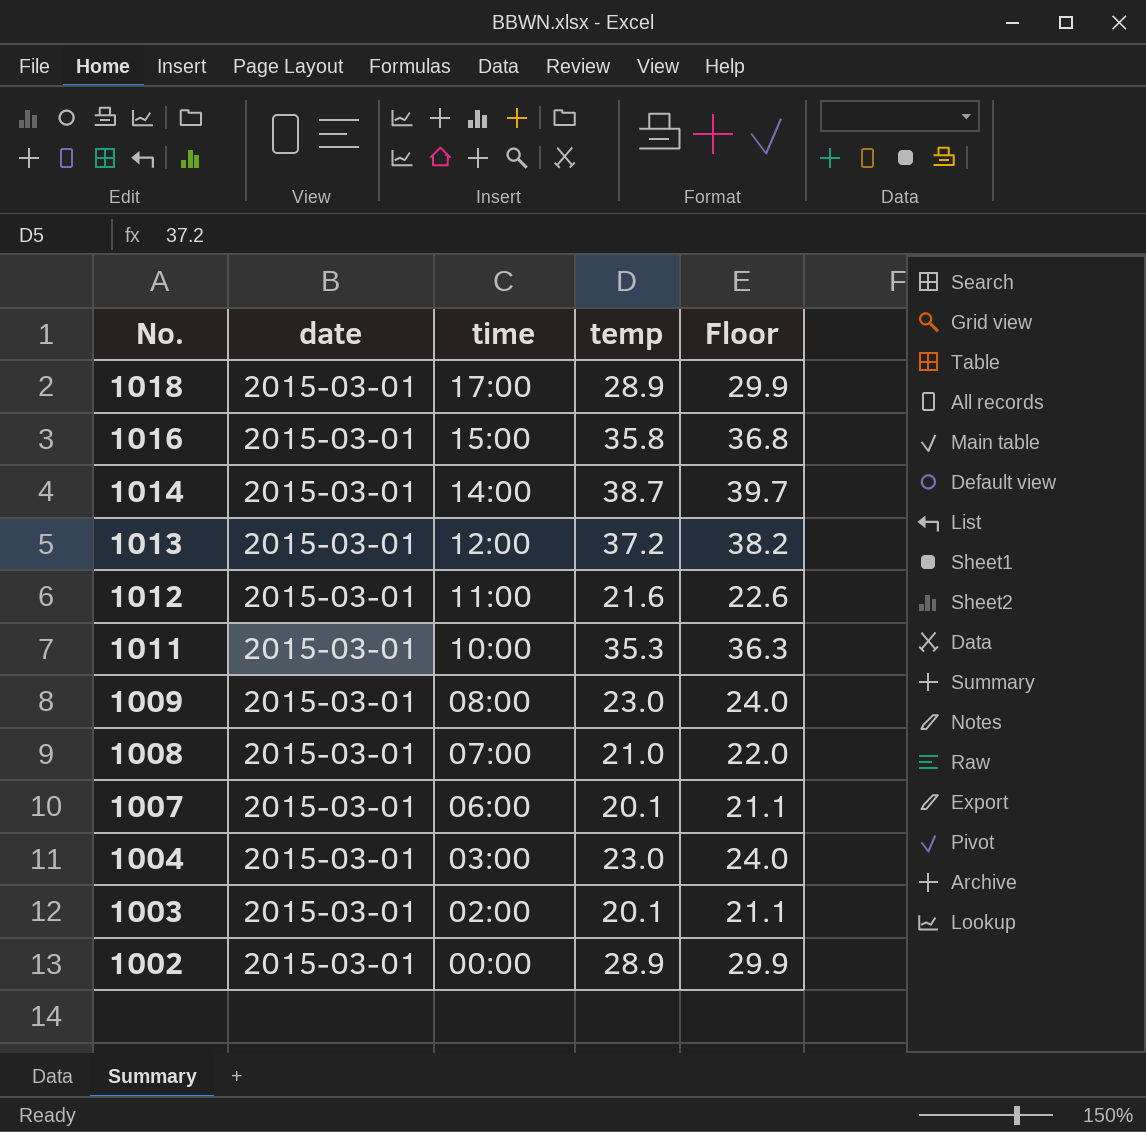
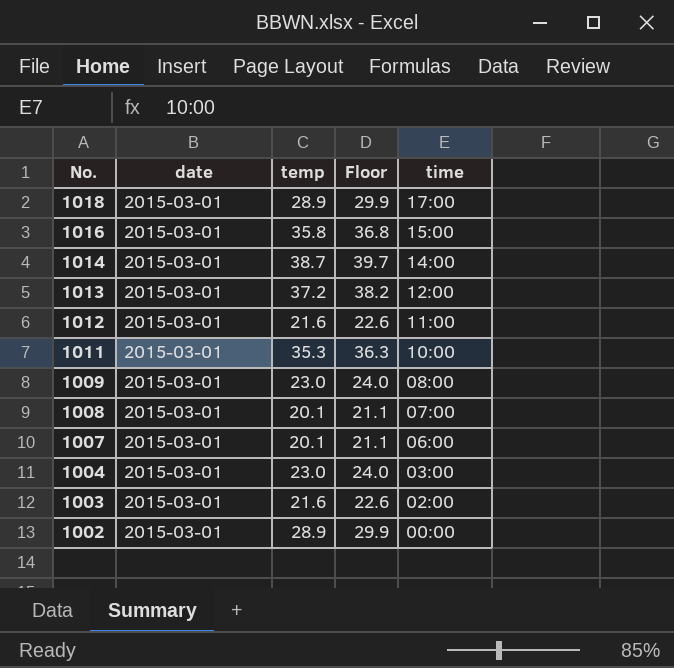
column time | position: 3 -> 5
1008 | temp: 21.0 -> 20.1
1008 | Floor: 22.0 -> 21.1
1003 | temp: 20.1 -> 21.6
1003 | Floor: 21.1 -> 22.6

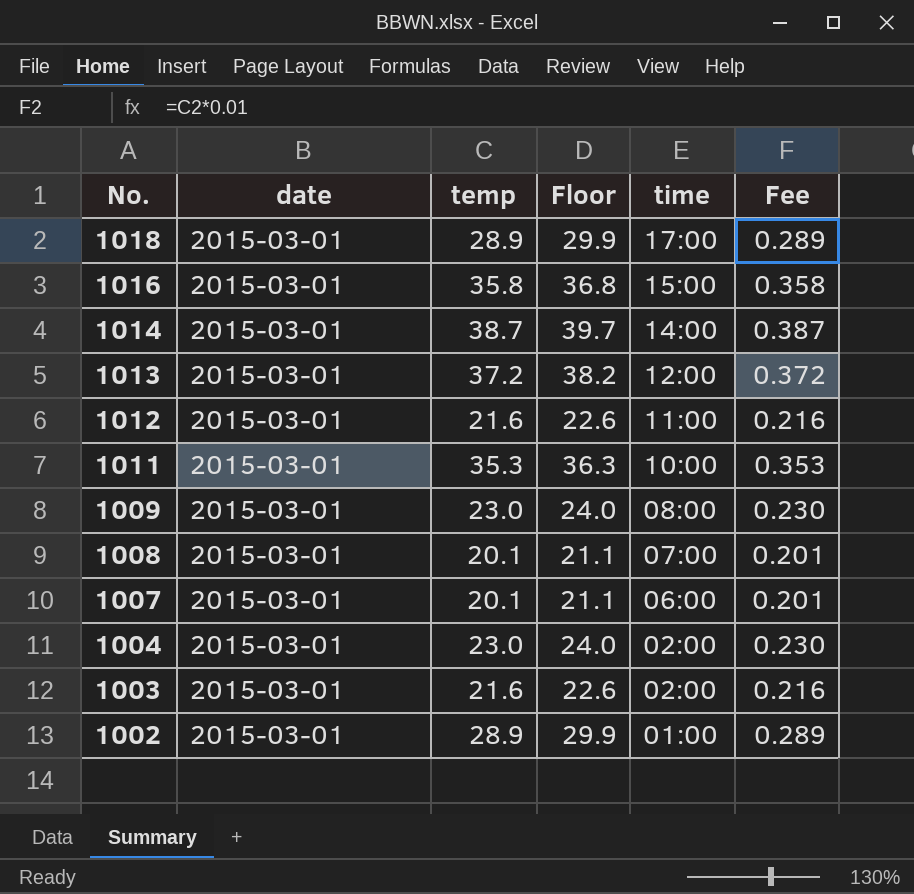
column Fee | formula: none -> [temp] * 0.01
1004 | time: 03:00 -> 02:00
1002 | time: 00:00 -> 01:00

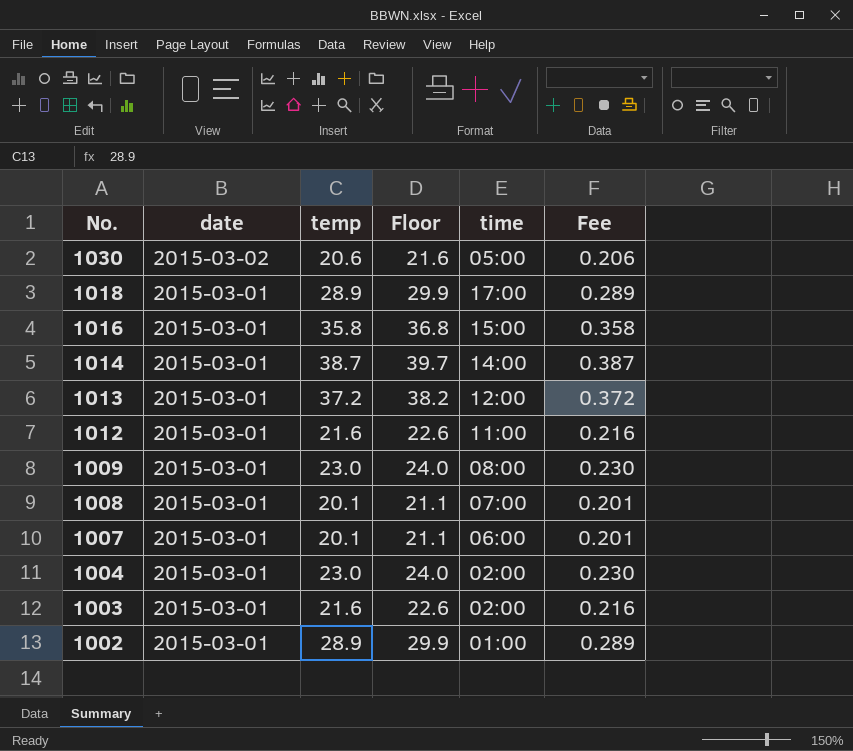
row 1011: 2015-03-01 | 35.3 | 36.3 | 10:00 | 0.353 -> none
row 1030: none -> 2015-03-02 | 20.6 | 21.6 | 05:00 | 0.206

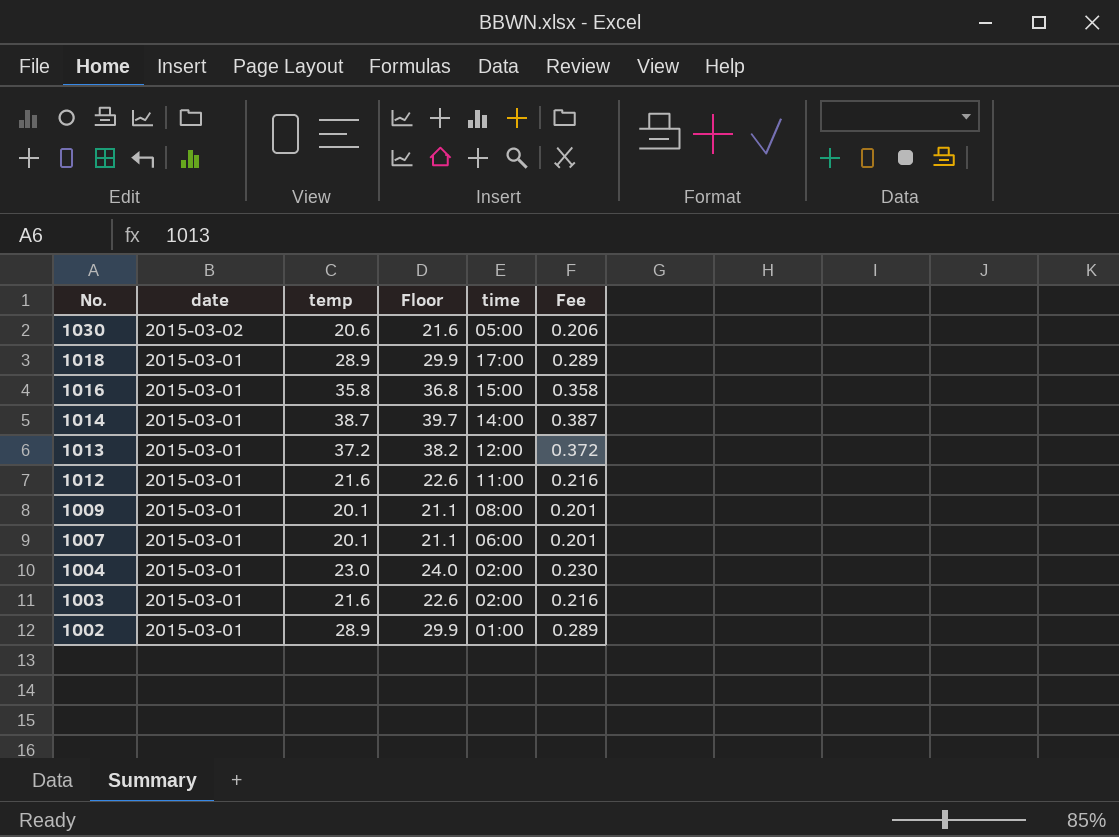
row 1008: 2015-03-01 | 20.1 | 21.1 | 07:00 | 0.201 -> none
1009 | temp: 23.0 -> 20.1
1009 | Floor: 24.0 -> 21.1
1009 | Fee: 0.230 -> 0.201

